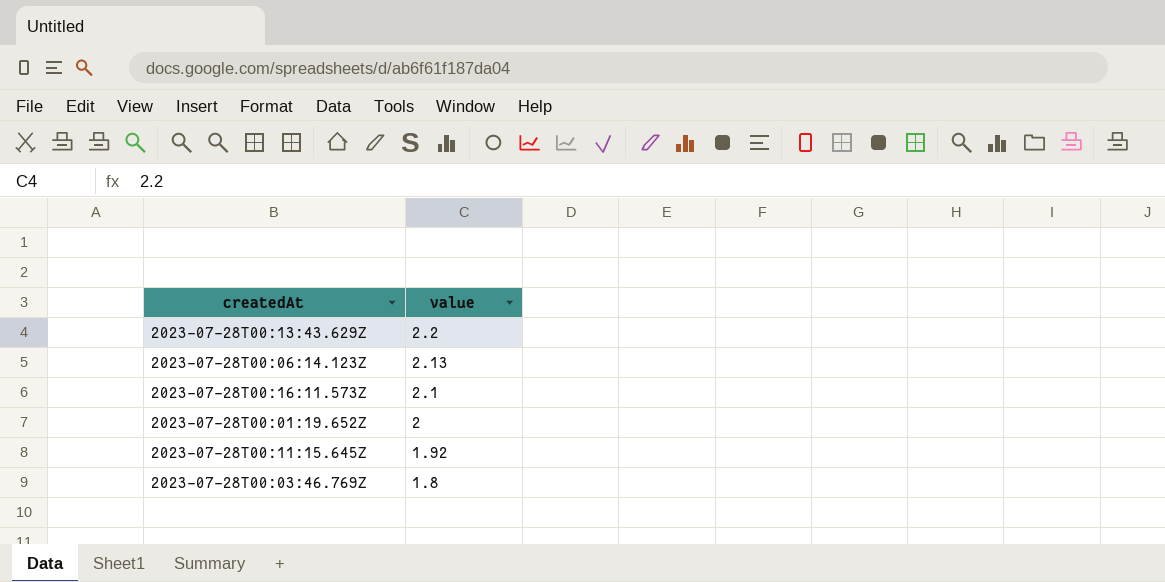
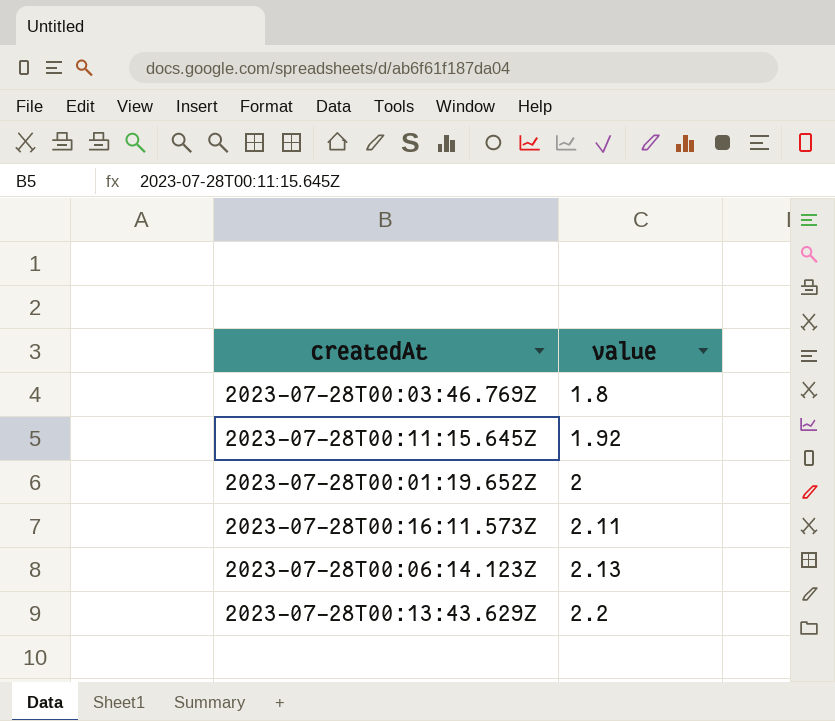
row order: value descending -> value ascending
2023-07-28T00:16:11.573Z | value: 2.1 -> 2.11

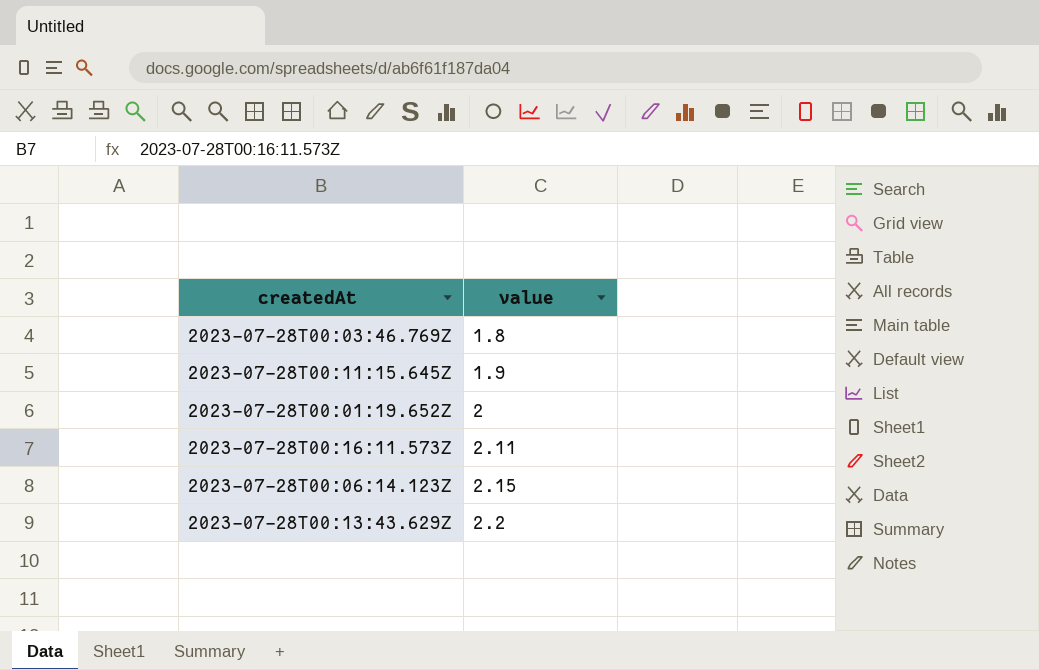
2023-07-28T00:11:15.645Z | value: 1.92 -> 1.9
2023-07-28T00:06:14.123Z | value: 2.13 -> 2.15

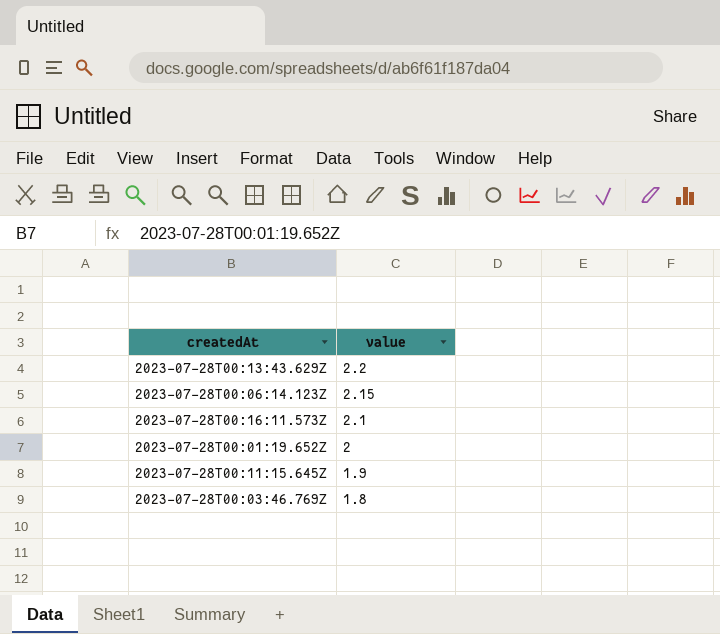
row order: value ascending -> value descending
2023-07-28T00:16:11.573Z | value: 2.11 -> 2.1

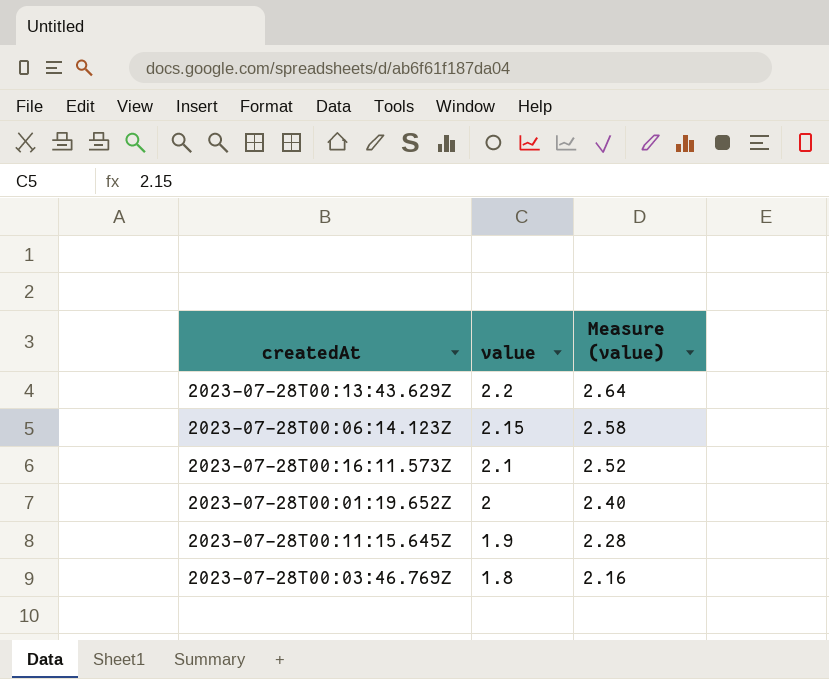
column Measure (value) | formula: none -> [value] * 1.2

